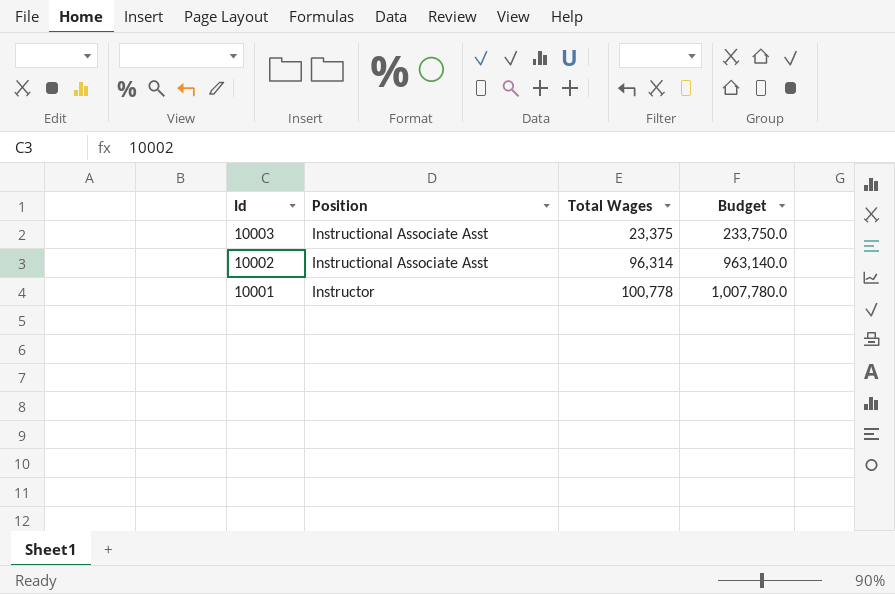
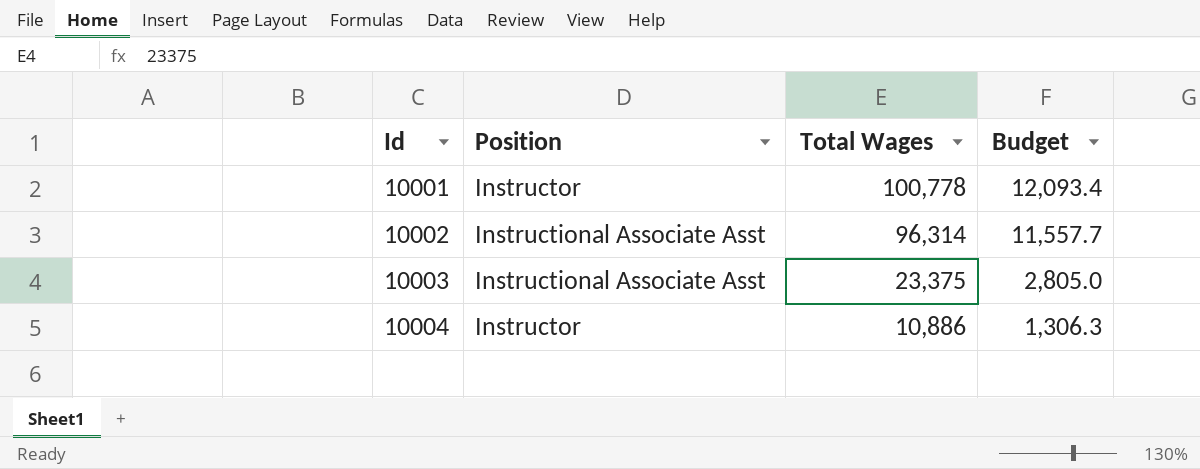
row order: Id descending -> Id ascending
column Budget | formula: [Total Wages] * 10 -> [Total Wages] * 0.12
row 10004: none -> Instructor | 10,886 | 1,306.3

